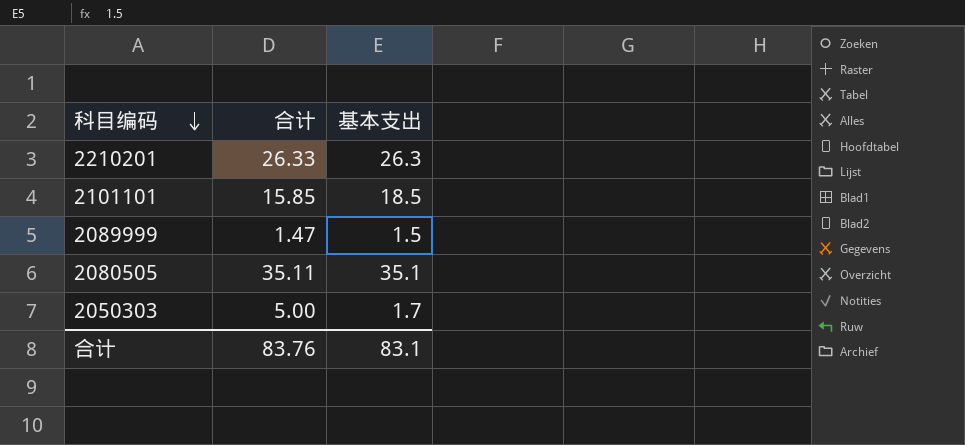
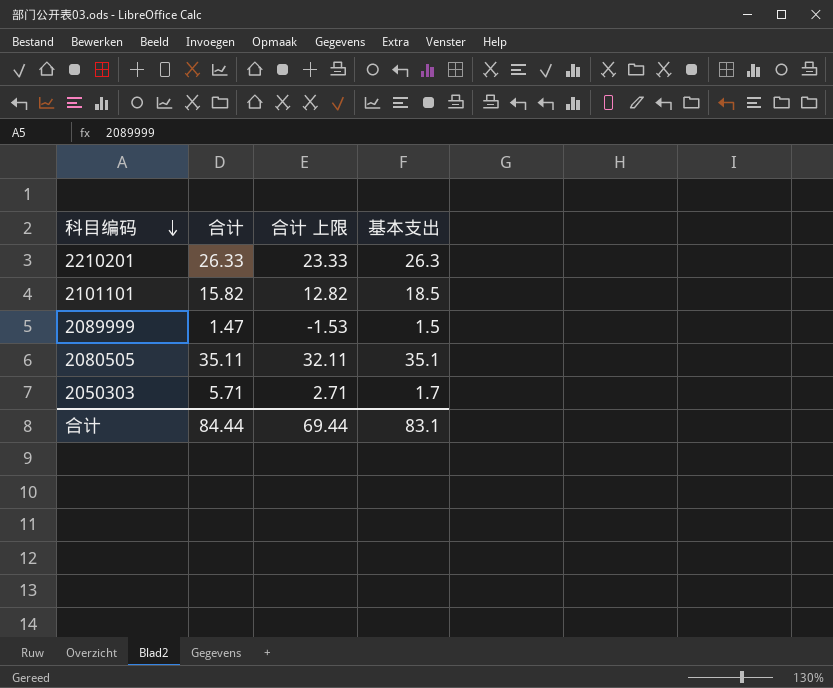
column 合计 上限 | formula: none -> [合计] - 3
2101101 | 合计: 15.85 -> 15.82
2050303 | 合计: 5.00 -> 5.71
合计 | 合计: 83.76 -> 84.44

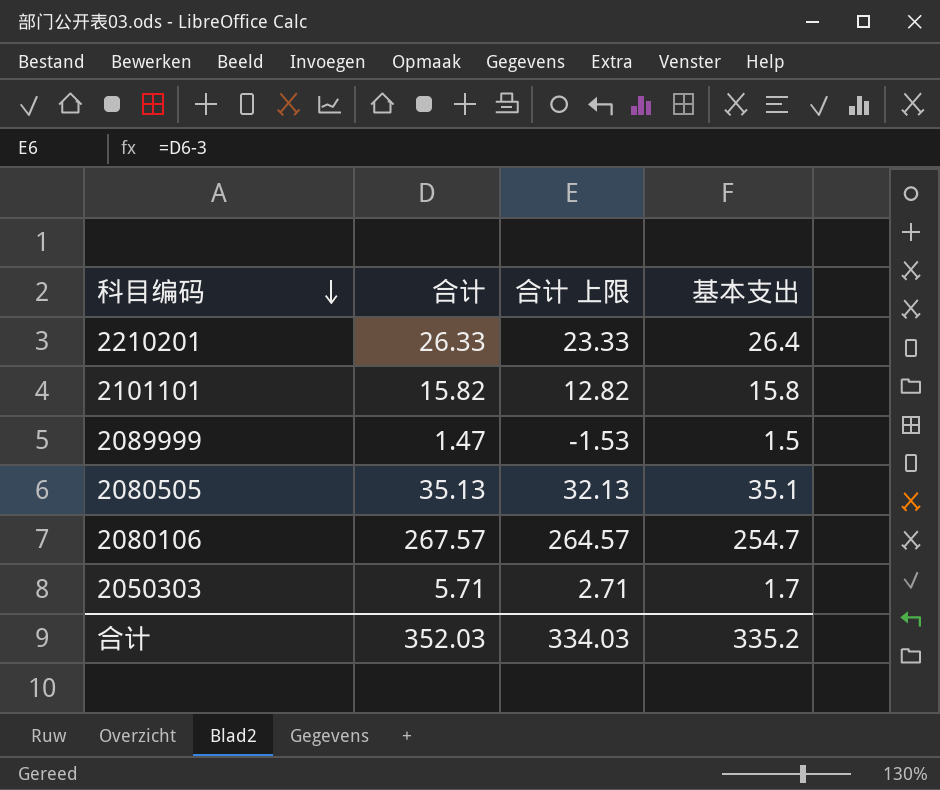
2210201 | 基本支出: 26.3 -> 26.4
2101101 | 基本支出: 18.5 -> 15.8
2080505 | 合计: 35.11 -> 35.13
2080505 | 合计 上限: 32.11 -> 32.13
row 2080106: none -> 267.57 | 264.57 | 254.7
合计 | 合计: 84.44 -> 352.03
合计 | 合计 上限: 69.44 -> 334.03
合计 | 基本支出: 83.1 -> 335.2

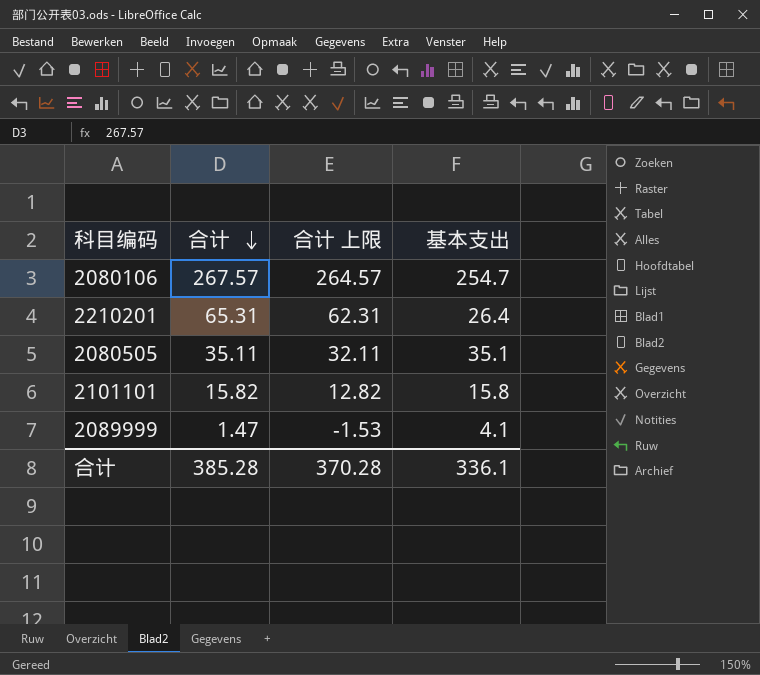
row order: 科目编码 descending -> 合计 descending
row 2050303: 5.71 | 2.71 | 1.7 -> none
2210201 | 合计: 26.33 -> 65.31
2210201 | 合计 上限: 23.33 -> 62.31
2080505 | 合计: 35.13 -> 35.11
2080505 | 合计 上限: 32.13 -> 32.11
2089999 | 基本支出: 1.5 -> 4.1
合计 | 合计: 352.03 -> 385.28
合计 | 合计 上限: 334.03 -> 370.28
合计 | 基本支出: 335.2 -> 336.1

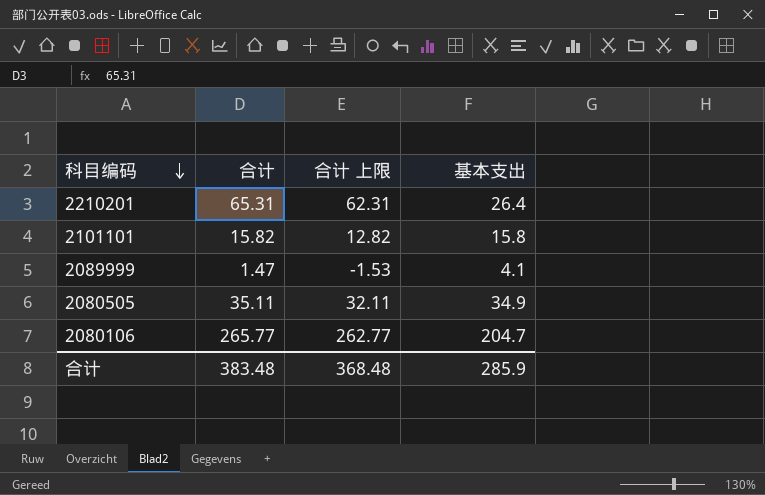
row order: 合计 descending -> 科目编码 descending
2080505 | 基本支出: 35.1 -> 34.9
2080106 | 合计: 267.57 -> 265.77
2080106 | 合计 上限: 264.57 -> 262.77
2080106 | 基本支出: 254.7 -> 204.7
合计 | 合计: 385.28 -> 383.48
合计 | 合计 上限: 370.28 -> 368.48
合计 | 基本支出: 336.1 -> 285.9

